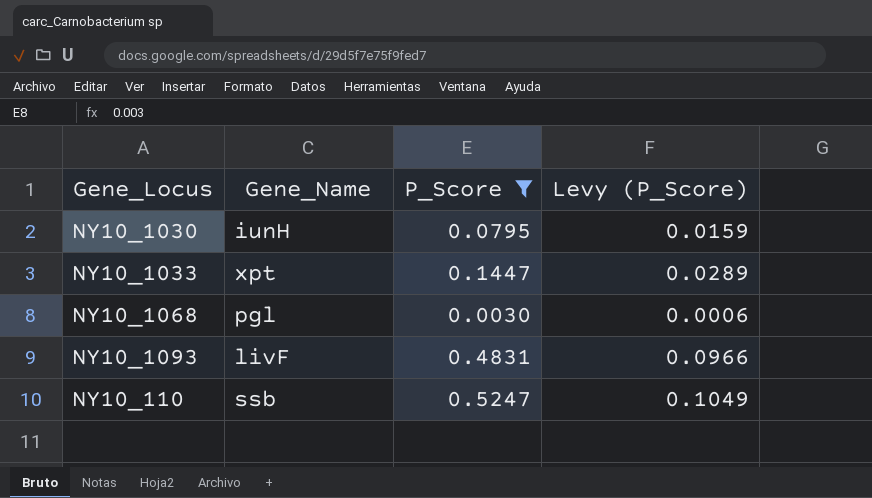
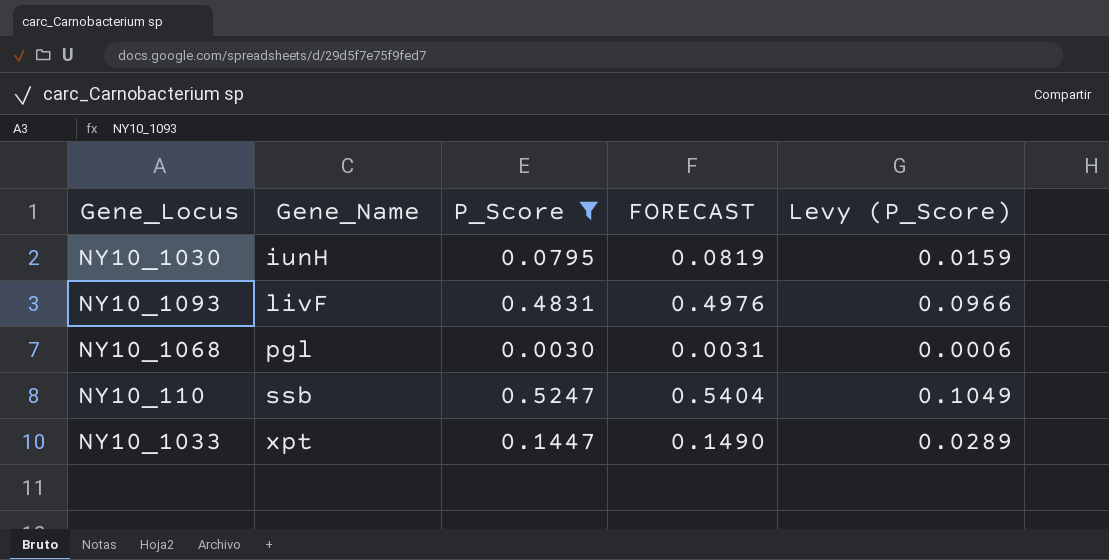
row order: none -> Gene_Name ascending
column FORECAST | formula: none -> [P_Score] * 1.03

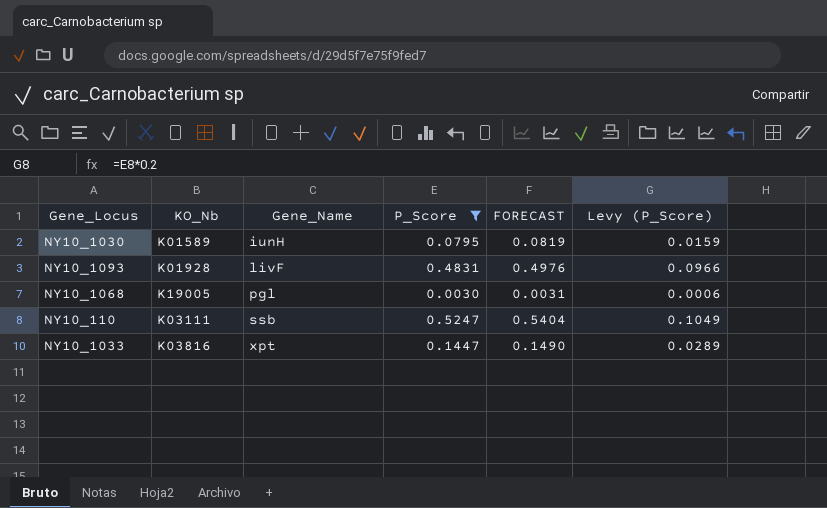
column KO_Nb | position: none -> 2

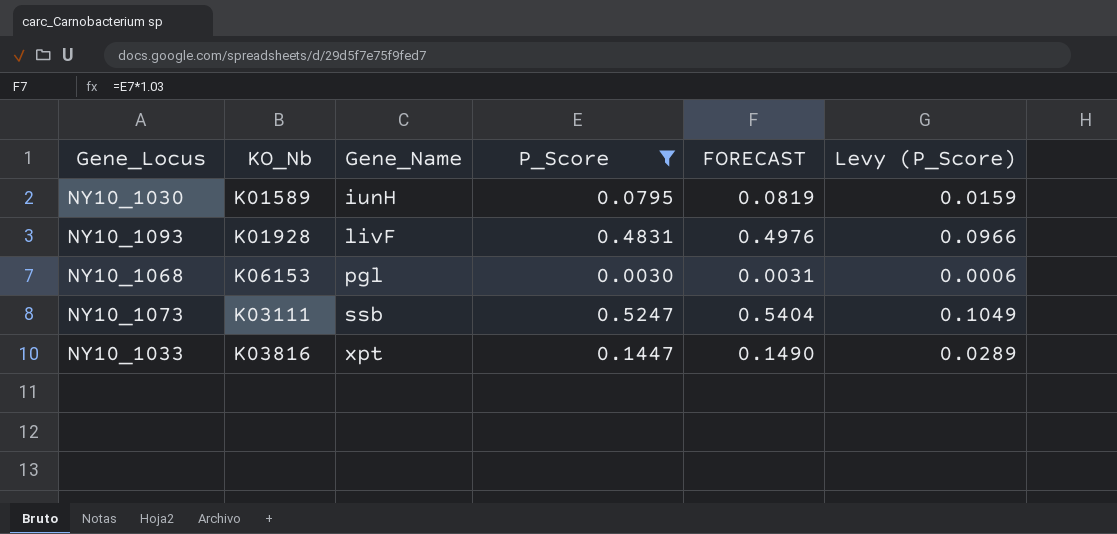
row NY10_110: K03111 | ssb | 0.5247 | 0.5404 | 0.1049 -> none
NY10_1068 | KO_Nb: K19005 -> K06153
row NY10_1073: none -> K03111 | ssb | 0.5247 | 0.5404 | 0.1049

